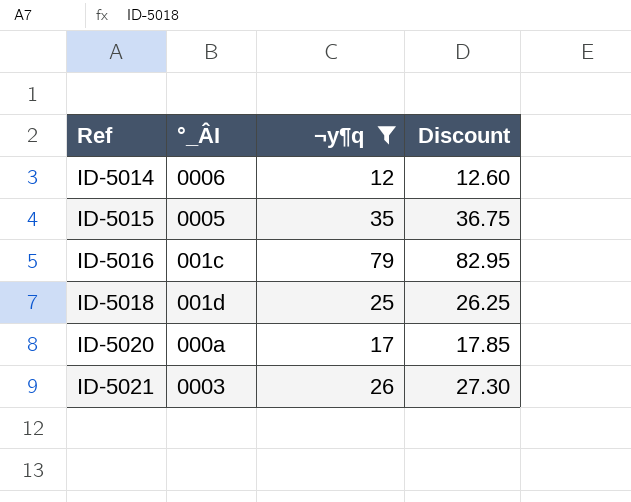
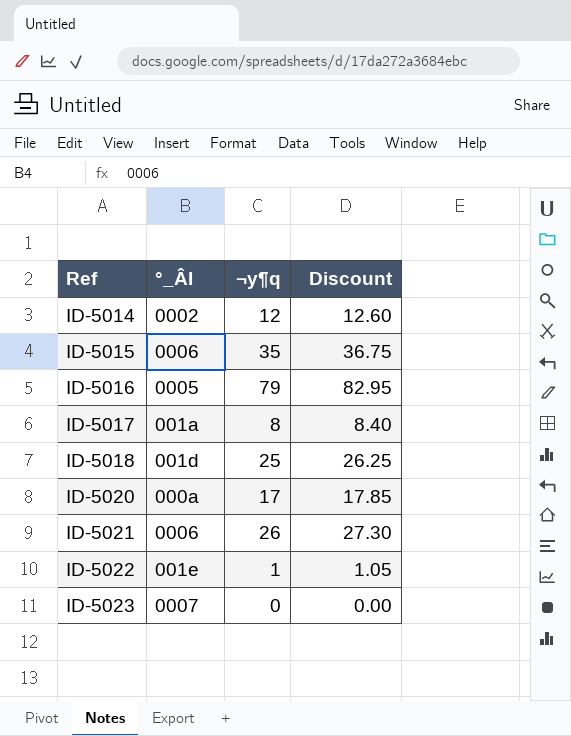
filter: ¬y¶q >= 12 -> none
ID-5014 | °_ÂI: 0006 -> 0002
ID-5015 | °_ÂI: 0005 -> 0006
ID-5016 | °_ÂI: 001c -> 0005
ID-5021 | °_ÂI: 0003 -> 0006

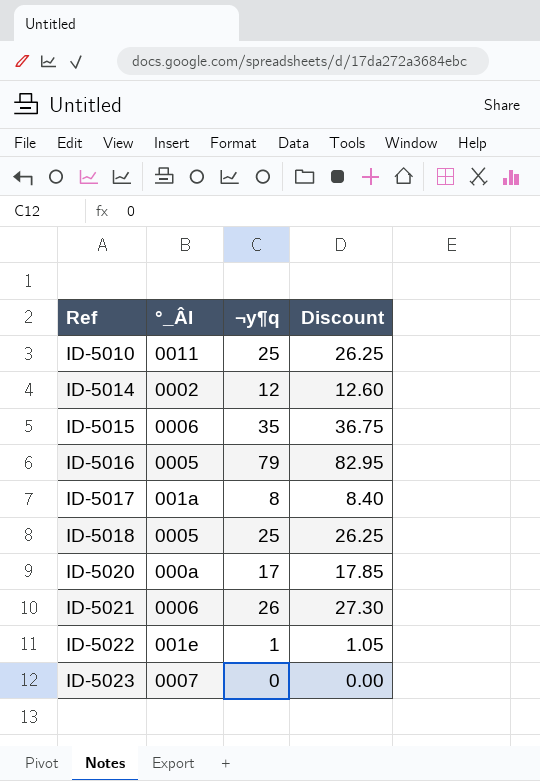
row ID-5010: none -> 0011 | 25 | 26.25
ID-5018 | °_ÂI: 001d -> 0005

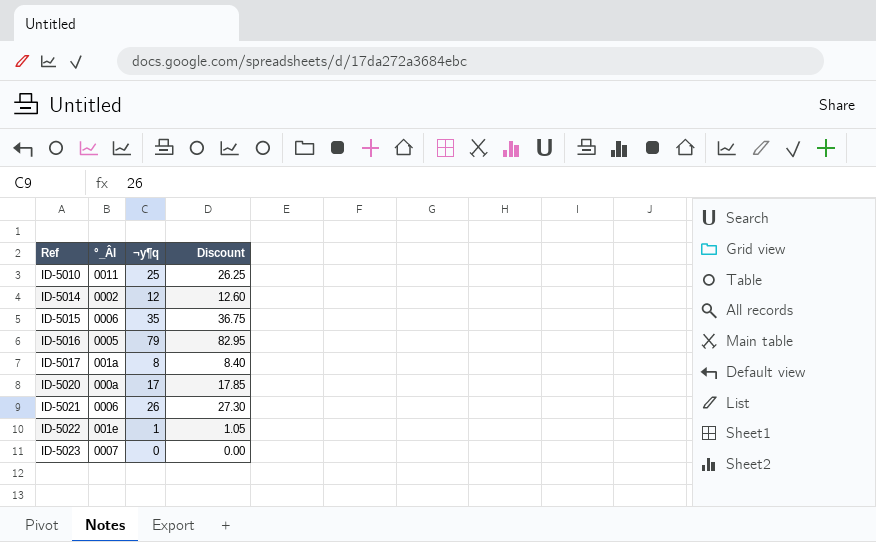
row ID-5018: 0005 | 25 | 26.25 -> none

